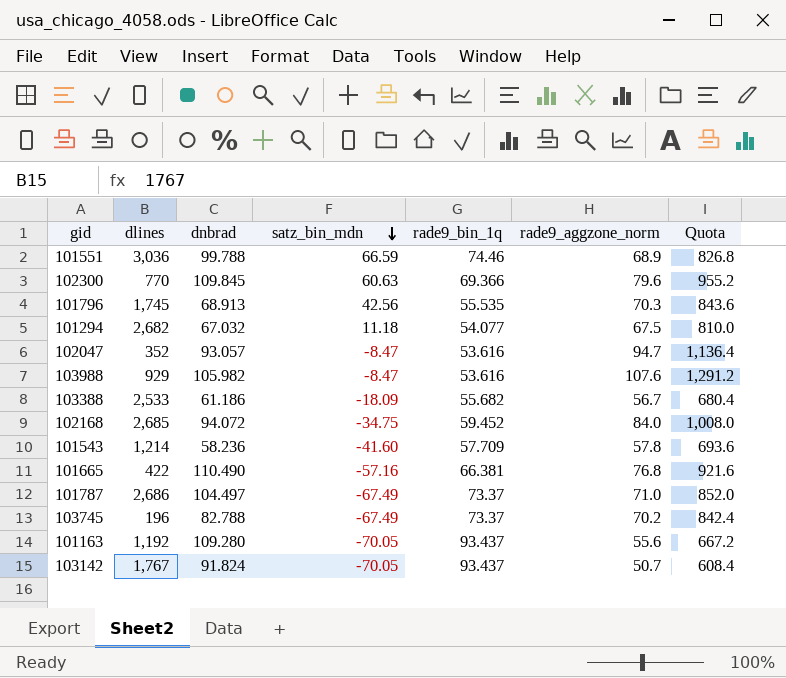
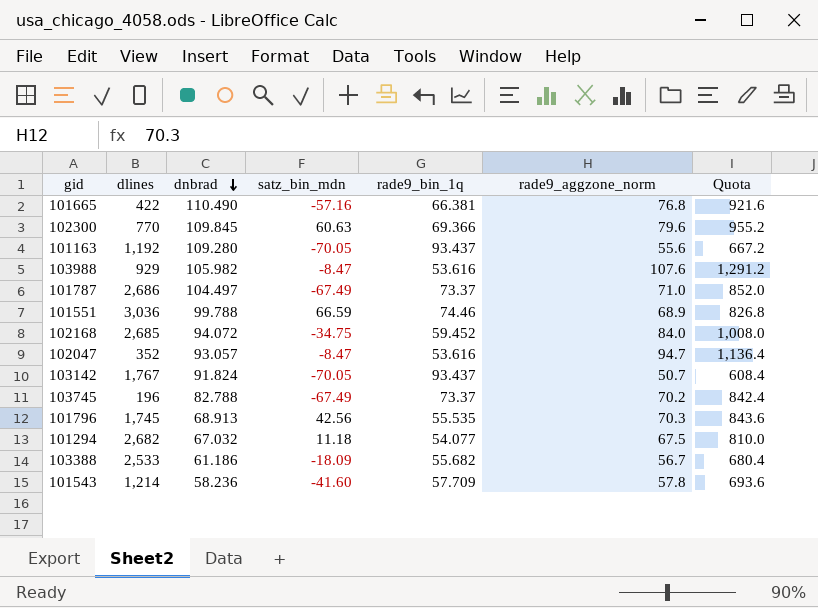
row order: satz_bin_mdn descending -> dnbrad descending

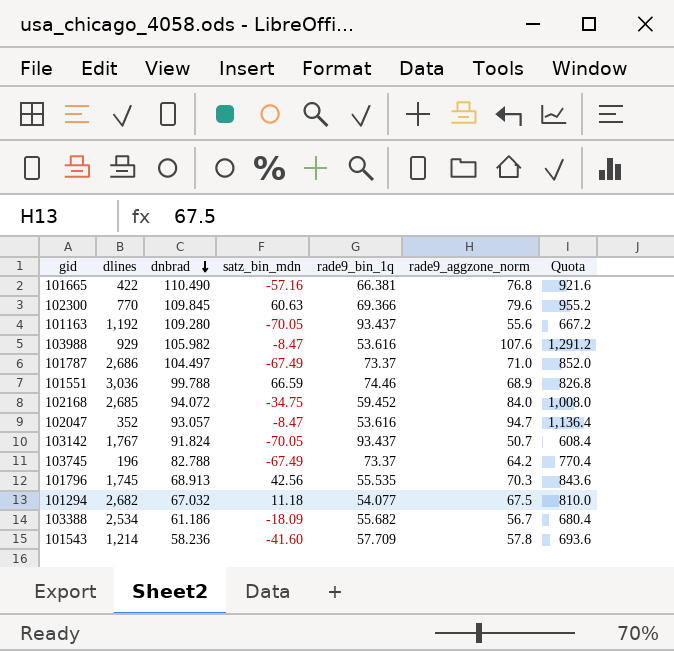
103745 | rade9_aggzone_norm: 70.2 -> 64.2
103745 | Quota: 842.4 -> 770.4
103388 | dlines: 2,533 -> 2,534

